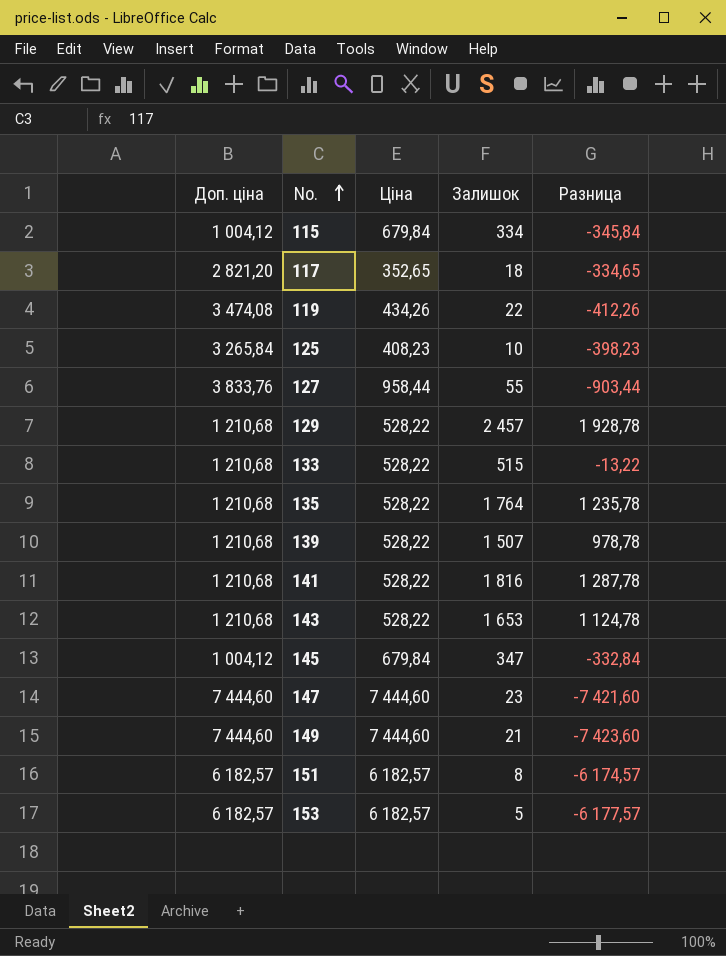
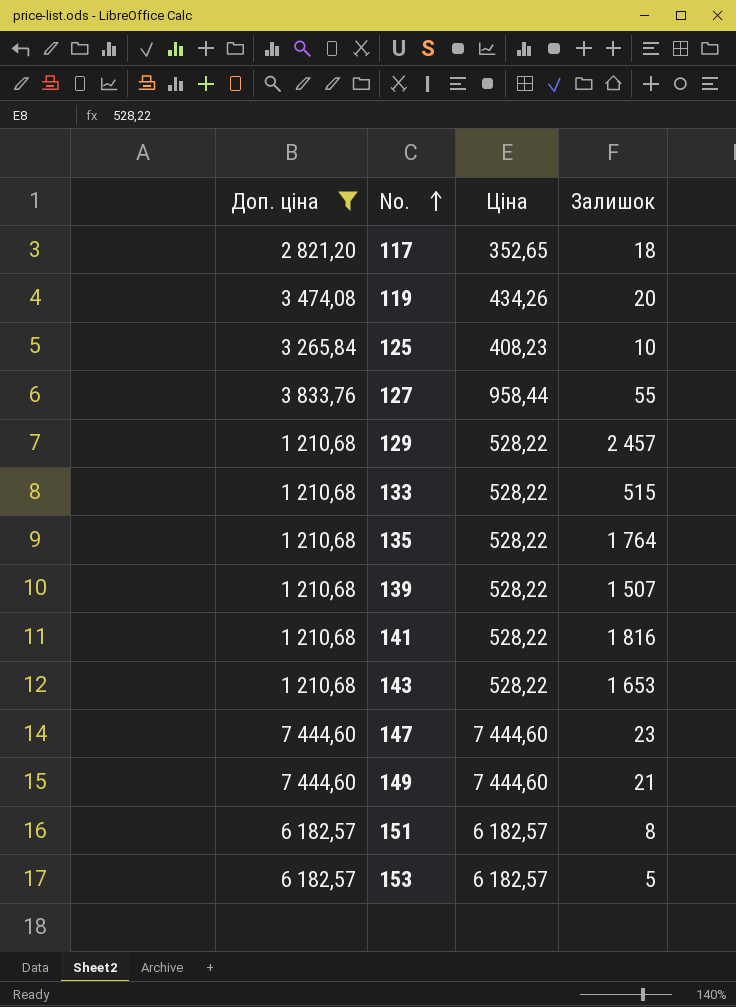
filter: none -> Доп. ціна != 1 004,12
column Разница | formula: [Залишок] - [Ціна] -> none
119 | Залишок: 22 -> 20

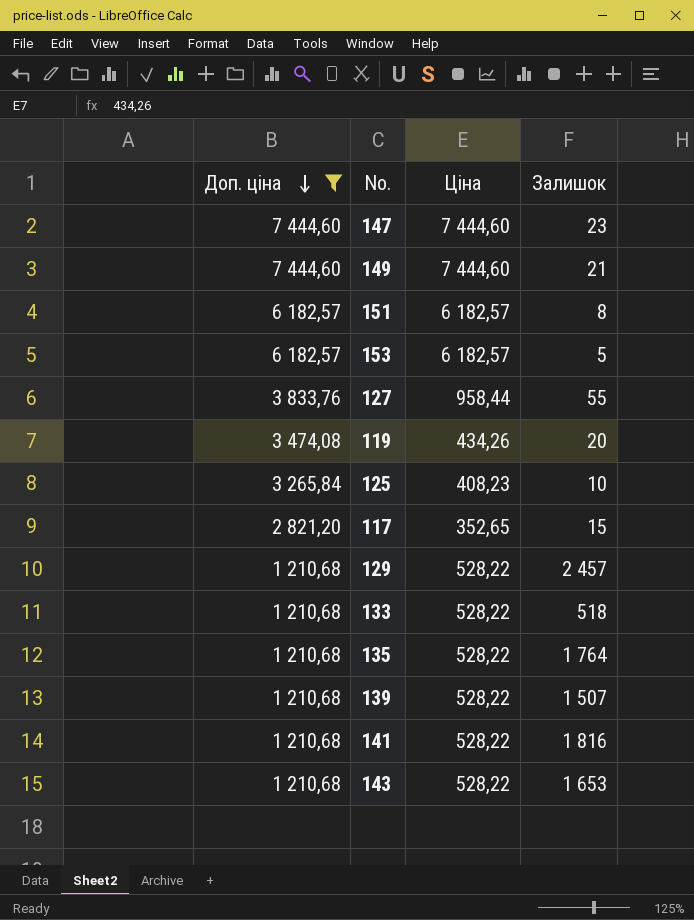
row order: No. ascending -> Доп. ціна descending
117 | Залишок: 18 -> 15
133 | Залишок: 515 -> 518

